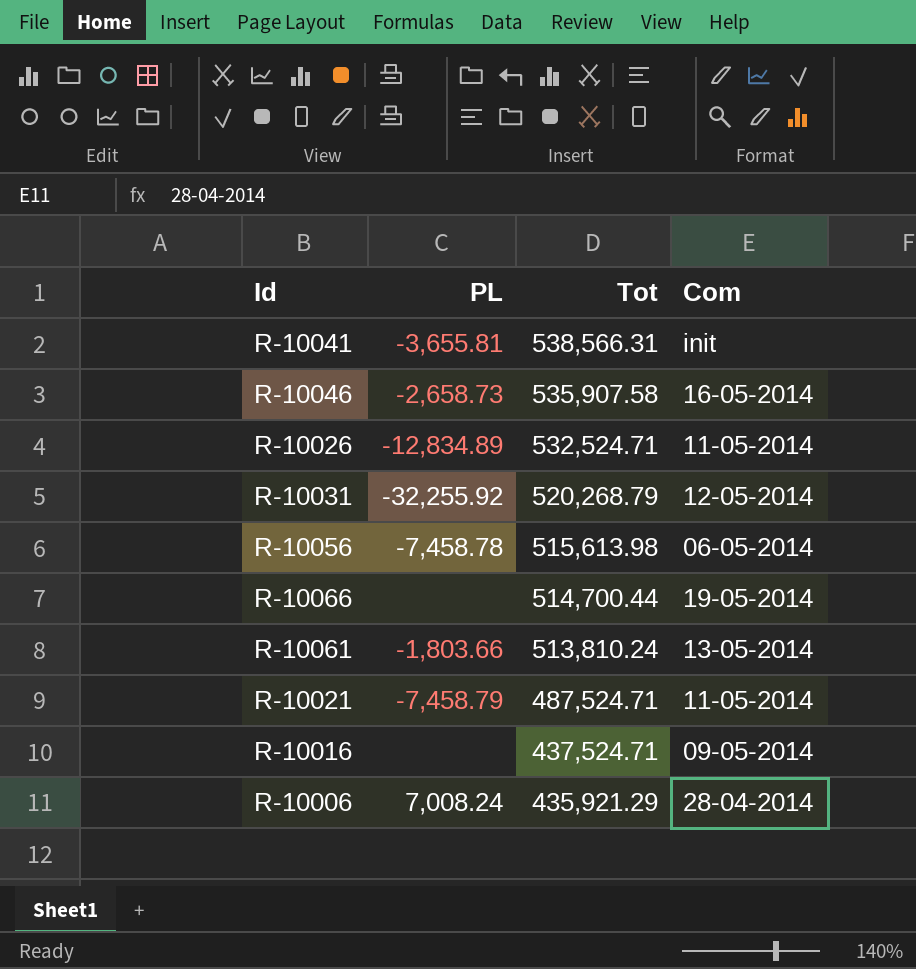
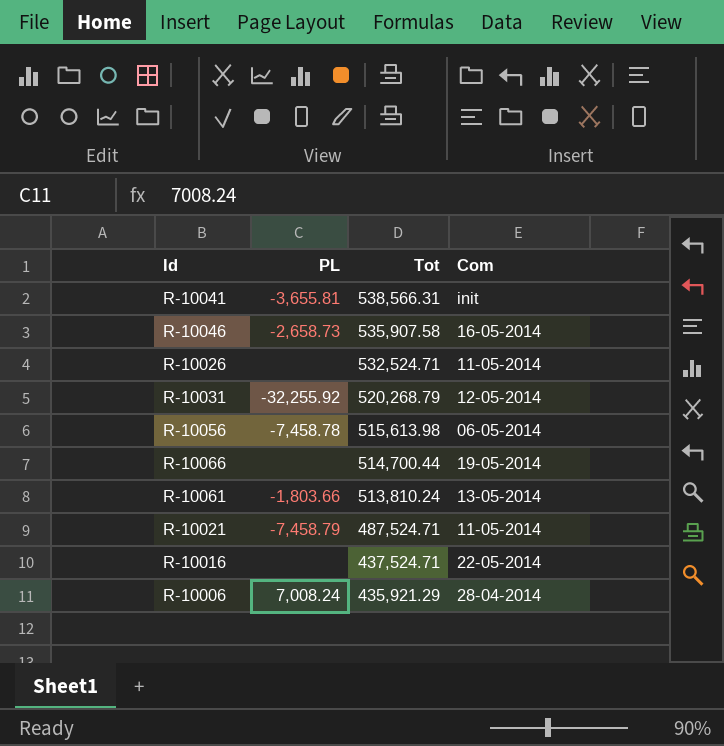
R-10026 | PL: -12,834.89 -> none
R-10016 | Com: 09-05-2014 -> 22-05-2014

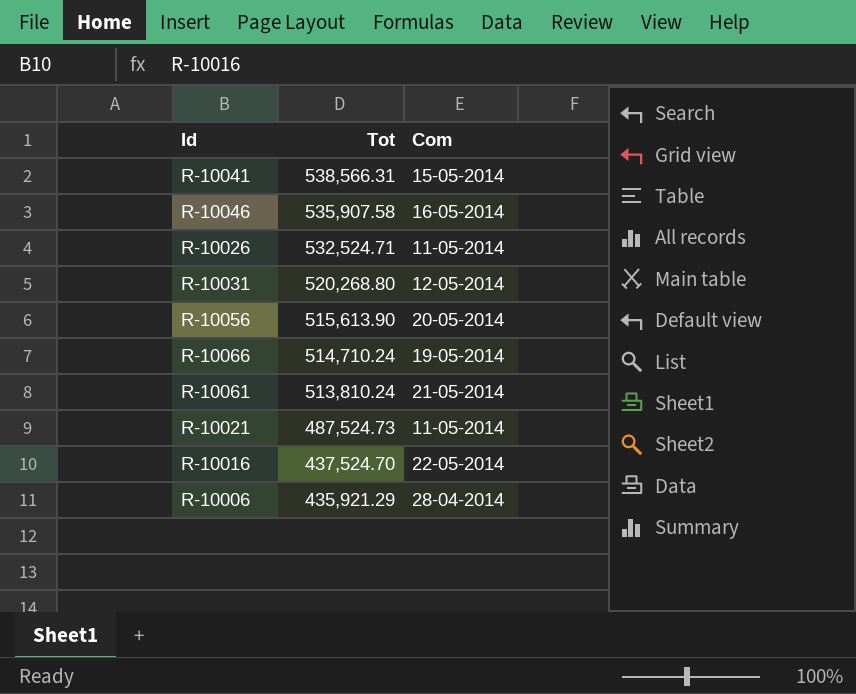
column PL | position: 2 -> none
R-10041 | Com: init -> 15-05-2014
R-10031 | Tot: 520,268.79 -> 520,268.80
R-10056 | Tot: 515,613.98 -> 515,613.90
R-10056 | Com: 06-05-2014 -> 20-05-2014
R-10066 | Tot: 514,700.44 -> 514,710.24
R-10061 | Com: 13-05-2014 -> 21-05-2014
R-10021 | Tot: 487,524.71 -> 487,524.73
R-10016 | Tot: 437,524.71 -> 437,524.70

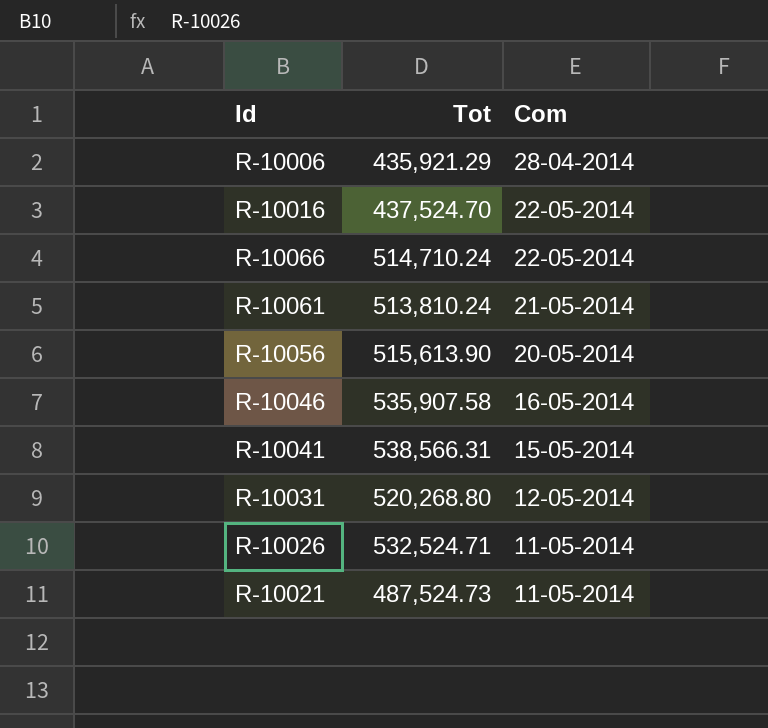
row order: Tot descending -> Com descending
R-10066 | Com: 19-05-2014 -> 22-05-2014

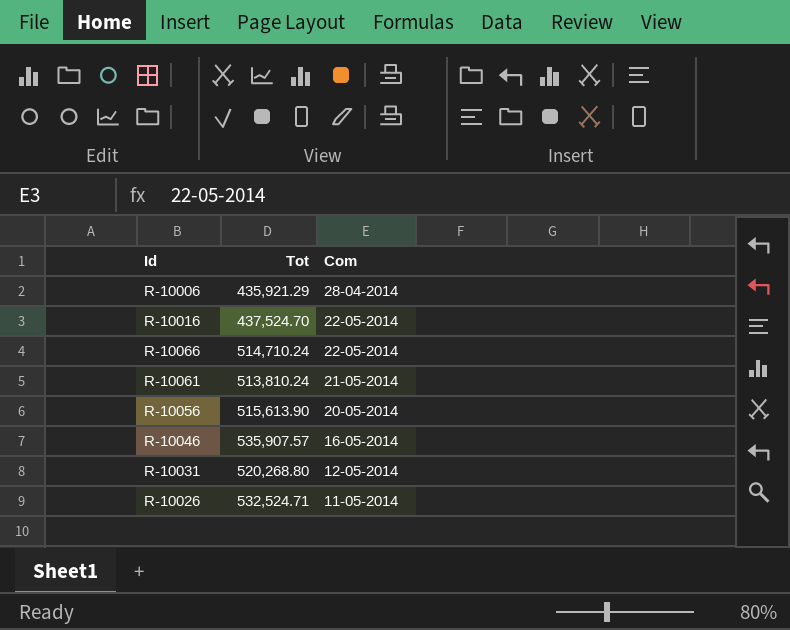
row R-10041: 538,566.31 | 15-05-2014 -> none
row R-10021: 487,524.73 | 11-05-2014 -> none
R-10046 | Tot: 535,907.58 -> 535,907.57

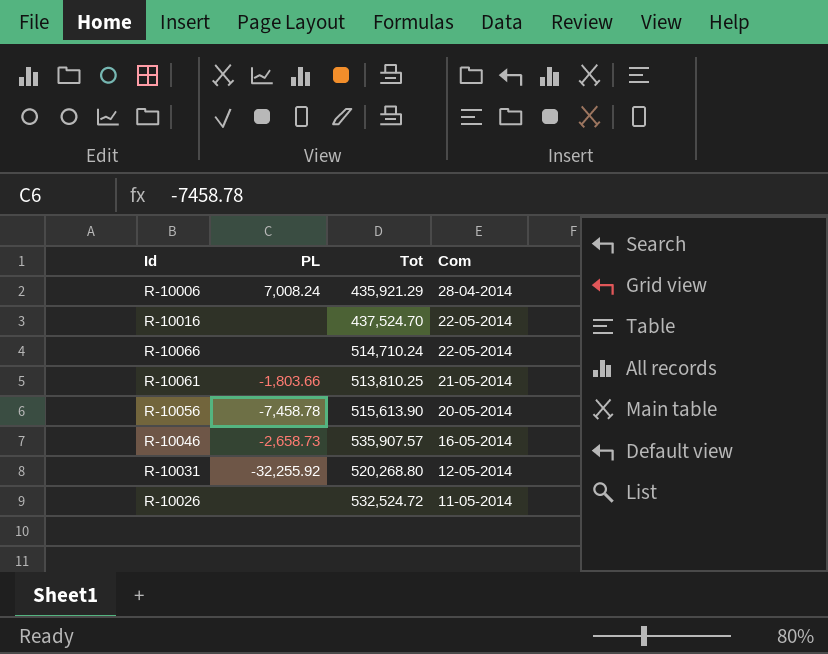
column PL | position: none -> 2
R-10061 | Tot: 513,810.24 -> 513,810.25
R-10026 | Tot: 532,524.71 -> 532,524.72

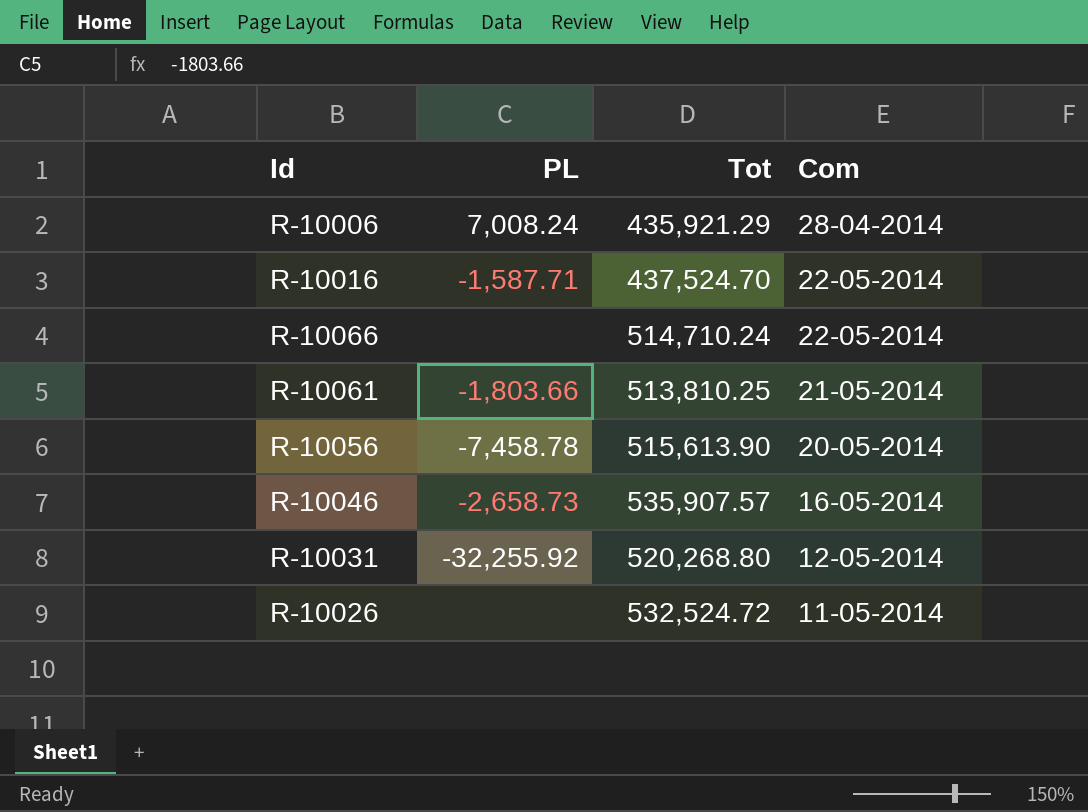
R-10016 | PL: none -> -1,587.71

